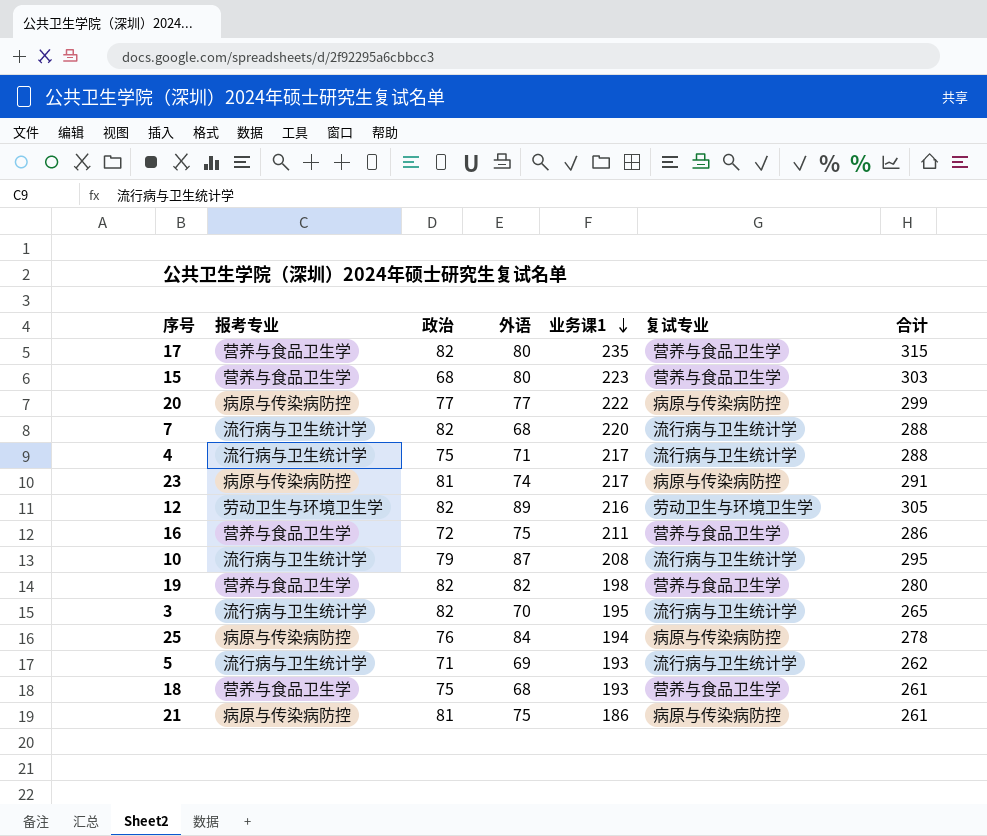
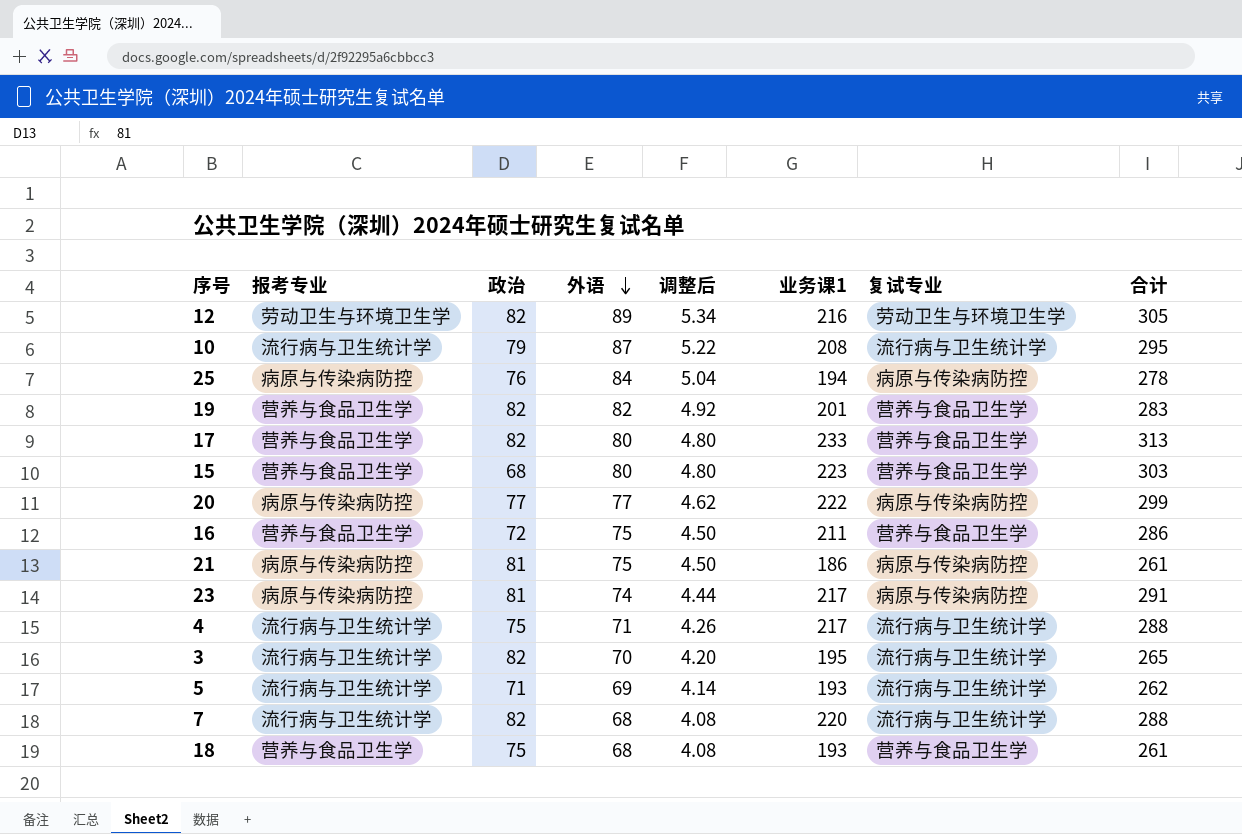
row order: 业务课1 descending -> 外语 descending
column 调整后 | formula: none -> [外语] * 0.06
19 | 业务课1: 198 -> 201
19 | 合计: 280 -> 283
17 | 业务课1: 235 -> 233
17 | 合计: 315 -> 313

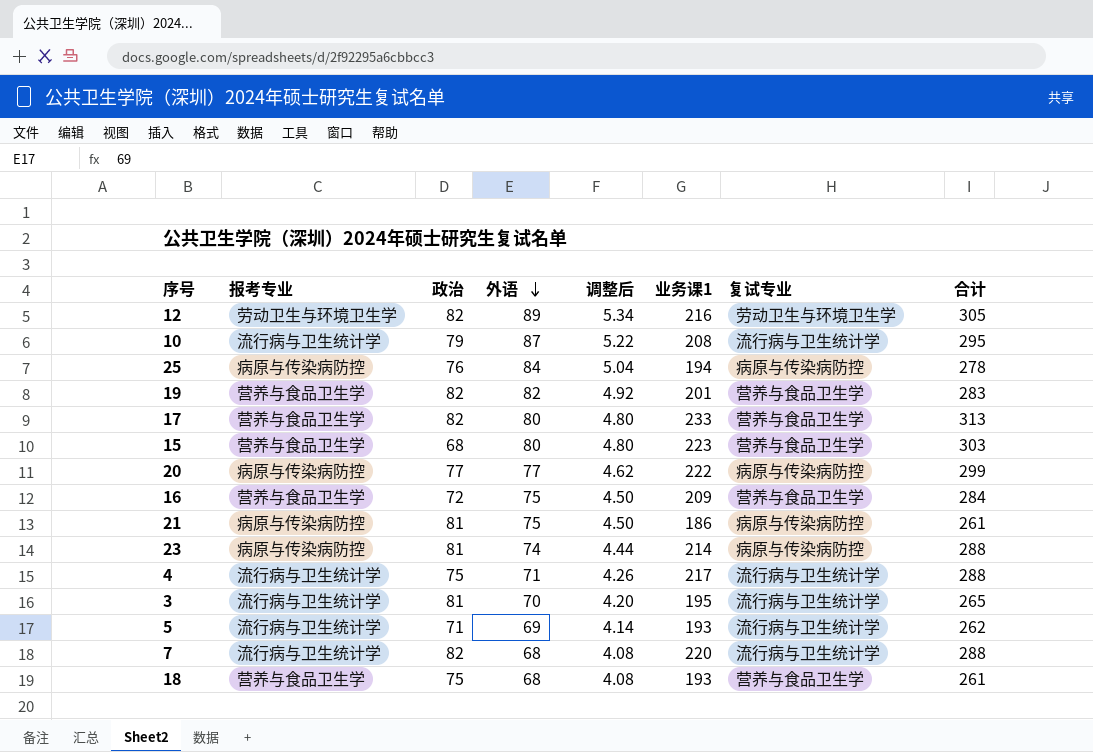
16 | 业务课1: 211 -> 209
16 | 合计: 286 -> 284
23 | 业务课1: 217 -> 214
23 | 合计: 291 -> 288
3 | 政治: 82 -> 81

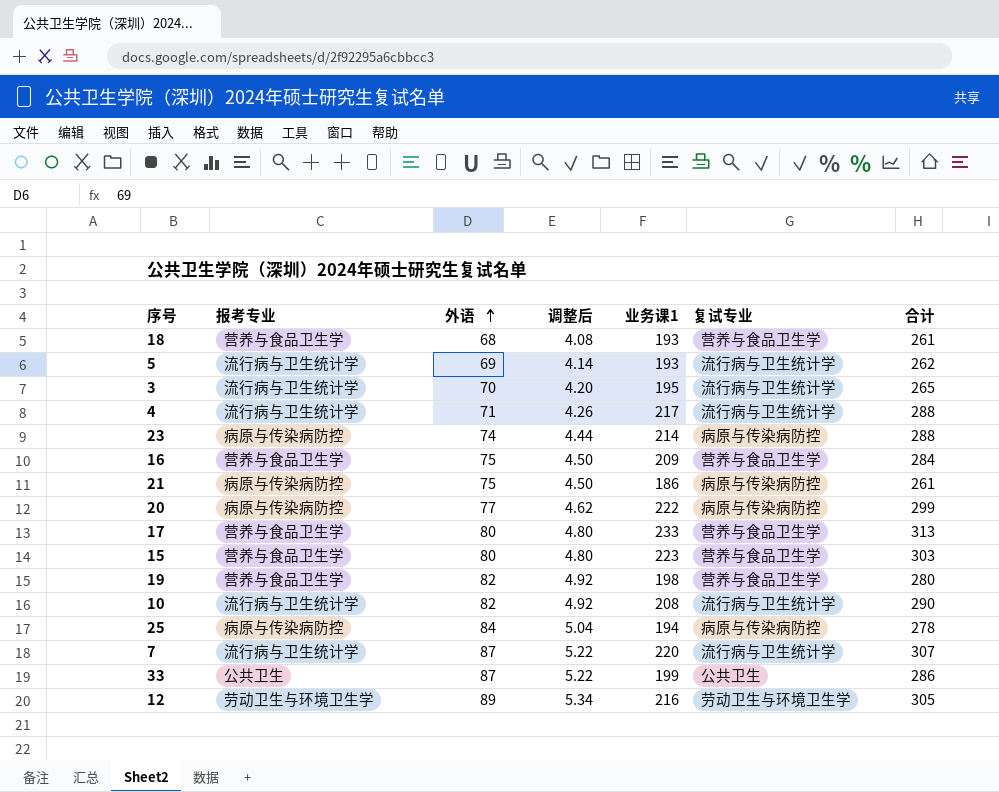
row order: 外语 descending -> 外语 ascending
column 政治 | position: 3 -> none
19 | 业务课1: 201 -> 198
19 | 合计: 283 -> 280
10 | 外语: 87 -> 82
10 | 调整后: 5.22 -> 4.92
10 | 合计: 295 -> 290
7 | 外语: 68 -> 87
7 | 调整后: 4.08 -> 5.22
7 | 合计: 288 -> 307
row 33: none -> 公共卫生 | 87 | 5.22 | 199 | 公共卫生 | 286

